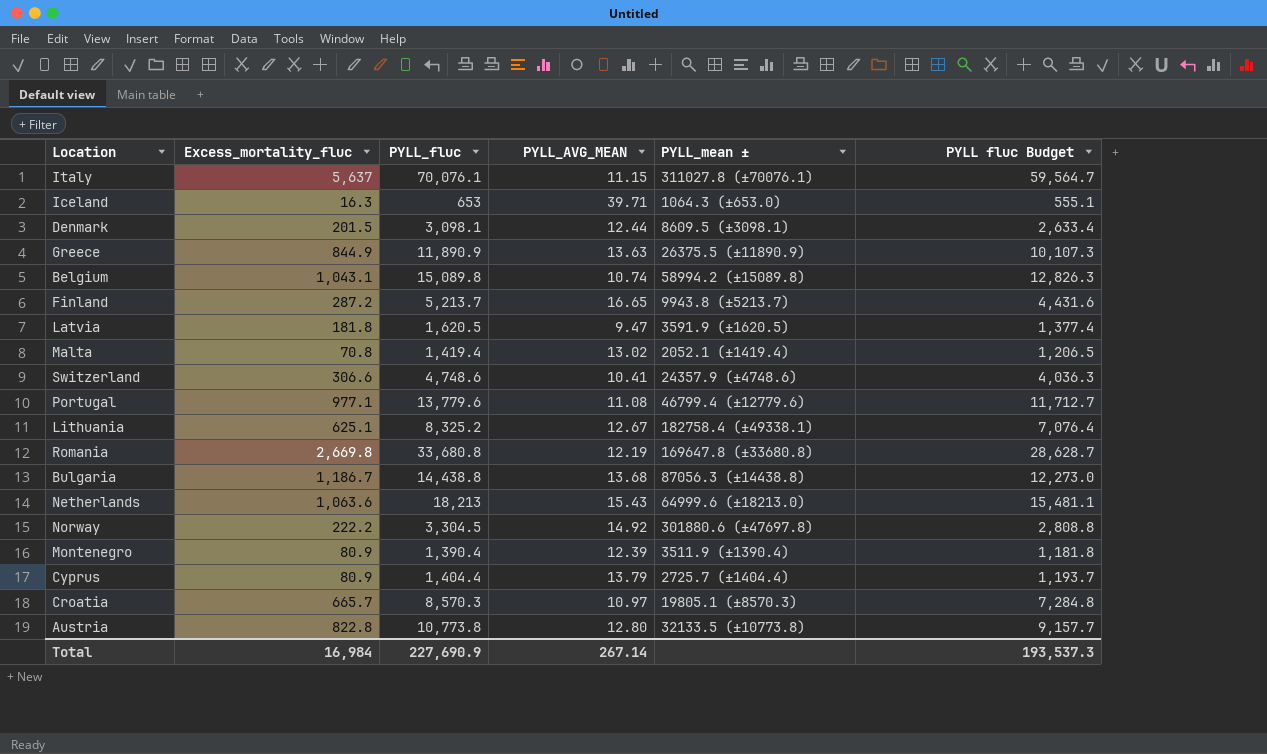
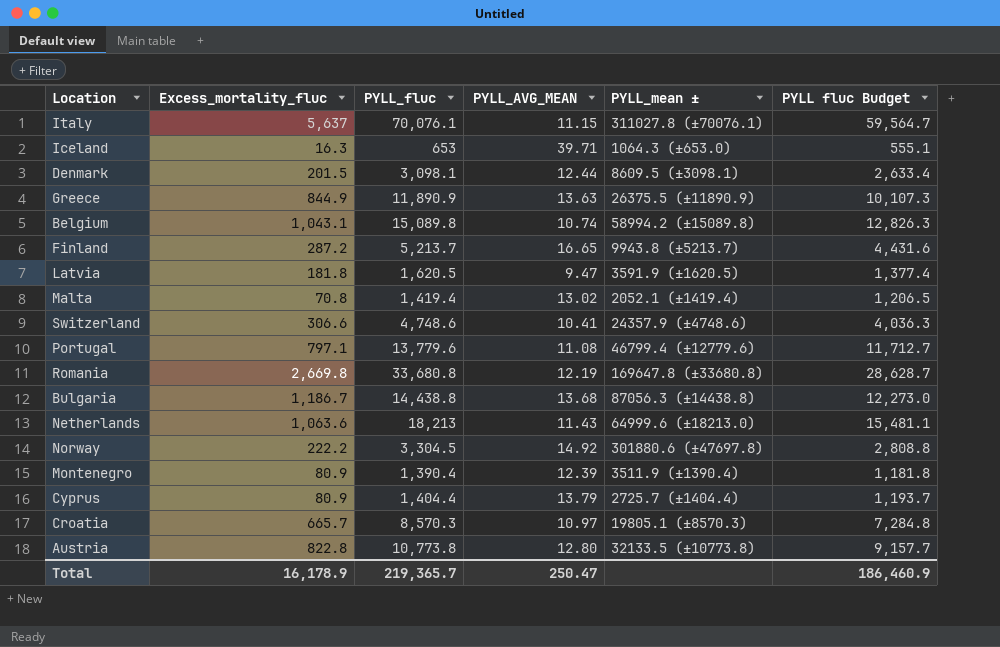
row Lithuania: 625.1 | 8,325.2 | 12.67 | 182758.4 (±49338.1) | 7,076.4 -> none
Portugal | Excess_mortality_fluc: 977.1 -> 797.1
Netherlands | PYLL_AVG_MEAN: 15.43 -> 11.43
Total | Excess_mortality_fluc: 16,984 -> 16,178.9
Total | PYLL_fluc: 227,690.9 -> 219,365.7
Total | PYLL_AVG_MEAN: 267.14 -> 250.47
Total | PYLL fluc Budget: 193,537.3 -> 186,460.9

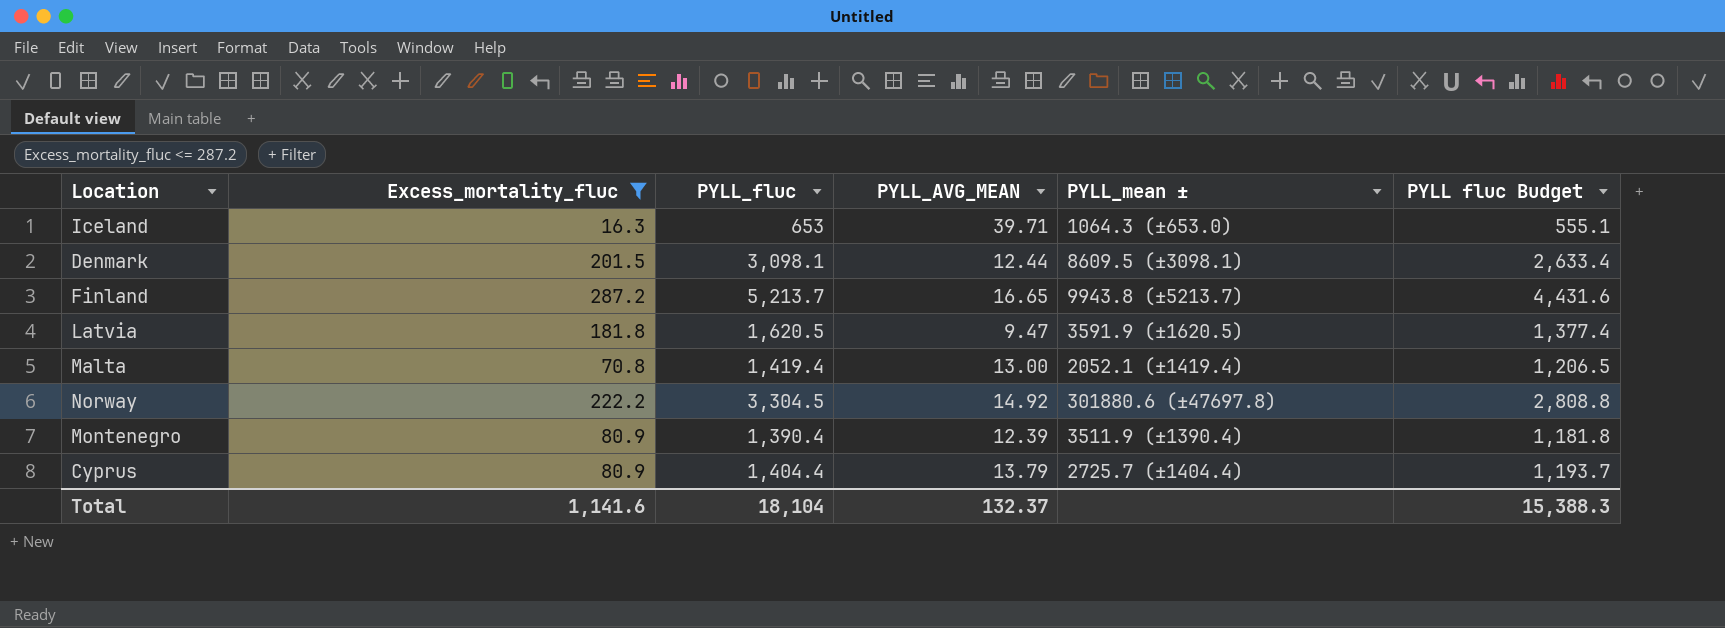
filter: none -> Excess_mortality_fluc <= 287.2
Malta | PYLL_AVG_MEAN: 13.02 -> 13.00
Total | Excess_mortality_fluc: 16,178.9 -> 1,141.6
Total | PYLL_fluc: 219,365.7 -> 18,104
Total | PYLL_AVG_MEAN: 250.47 -> 132.37
Total | PYLL fluc Budget: 186,460.9 -> 15,388.3

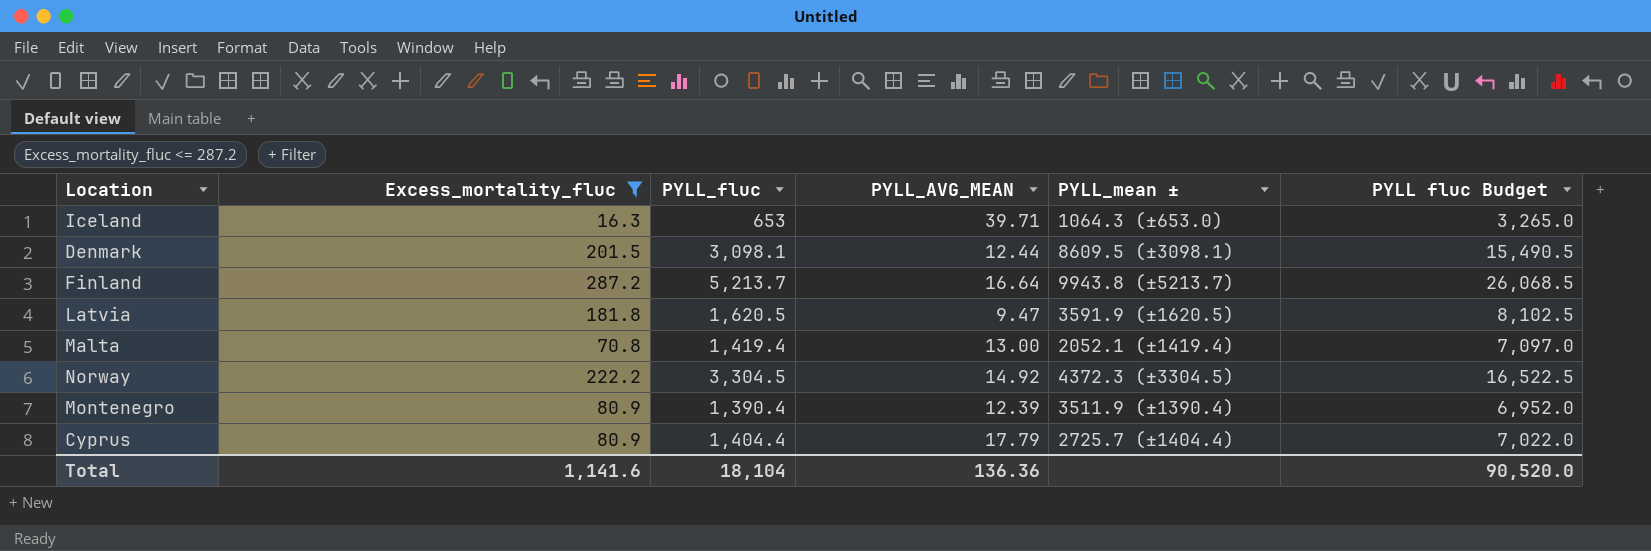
column PYLL fluc Budget | formula: [PYLL_fluc] * 0.85 -> [PYLL_fluc] * 5
Finland | PYLL_AVG_MEAN: 16.65 -> 16.64
Norway | PYLL_mean ±: 301880.6 (±47697.8) -> 4372.3 (±3304.5)
Cyprus | PYLL_AVG_MEAN: 13.79 -> 17.79
Total | PYLL_AVG_MEAN: 132.37 -> 136.36
Total | PYLL fluc Budget: 15,388.3 -> 90,520.0

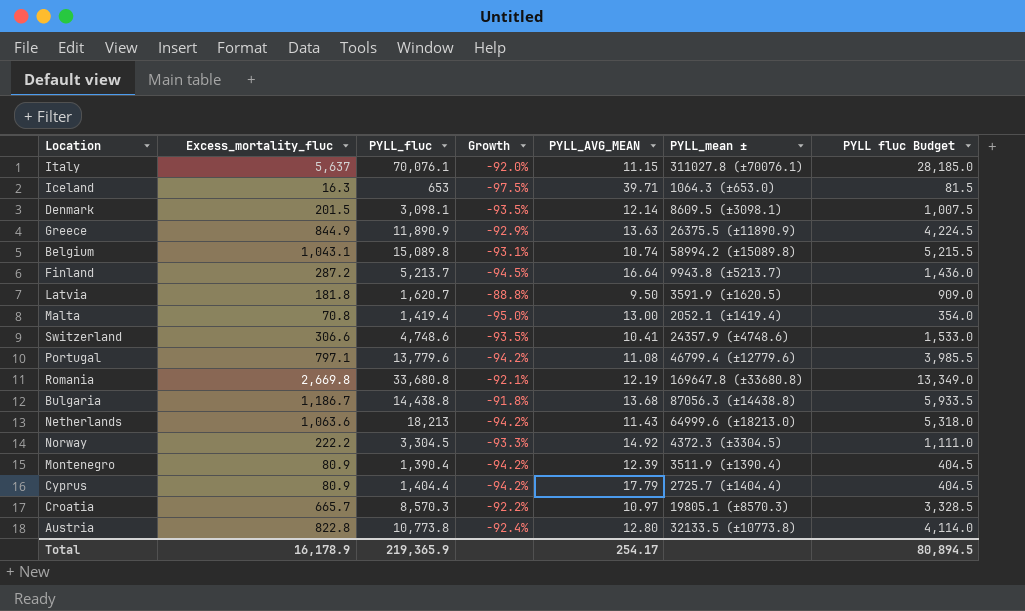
filter: Excess_mortality_fluc <= 287.2 -> none
column Growth | formula: none -> ([Excess_mortality_fluc] - [PYLL_fluc]) / [PYLL_fluc]
column PYLL fluc Budget | formula: [PYLL_fluc] * 5 -> [Excess_mortality_fluc] * 5
Denmark | PYLL_AVG_MEAN: 12.44 -> 12.14
Latvia | PYLL_fluc: 1,620.5 -> 1,620.7
Latvia | PYLL_AVG_MEAN: 9.47 -> 9.50
Total | Excess_mortality_fluc: 1,141.6 -> 16,178.9
Total | PYLL_fluc: 18,104 -> 219,365.9
Total | PYLL_AVG_MEAN: 136.36 -> 254.17
Total | PYLL fluc Budget: 90,520.0 -> 80,894.5

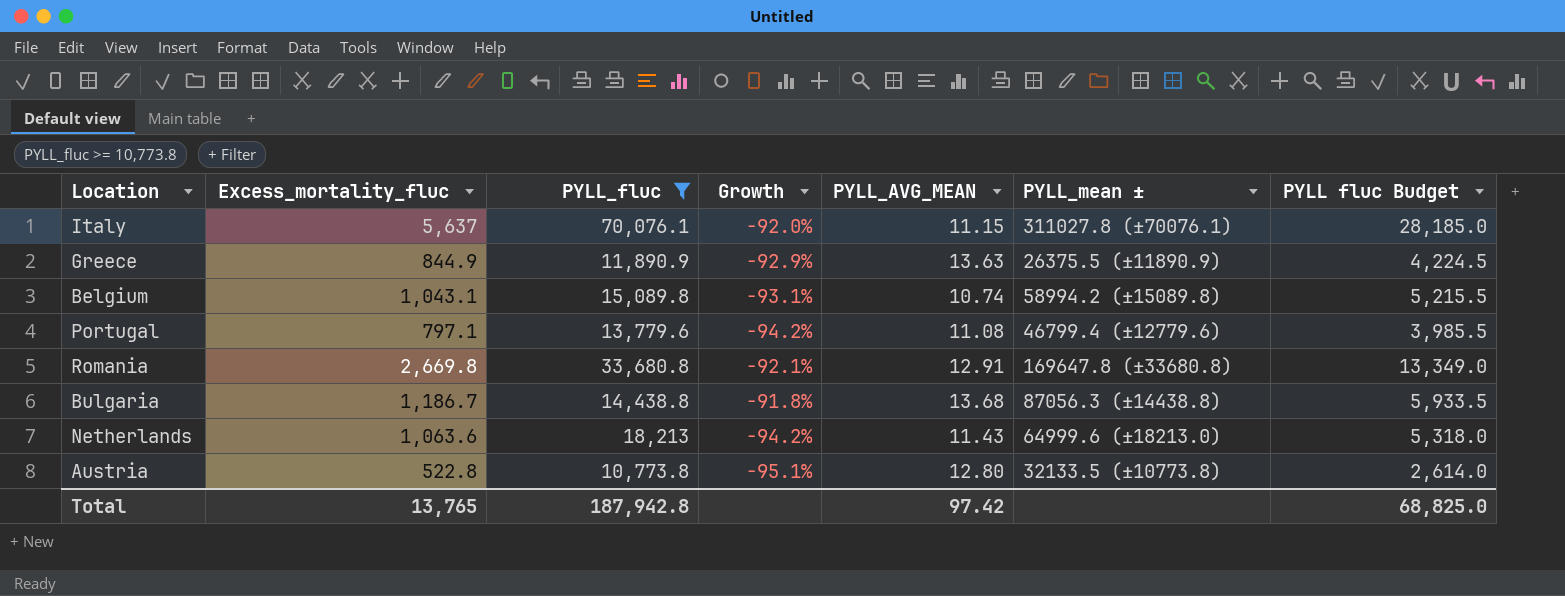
filter: none -> PYLL_fluc >= 10,773.8
Romania | PYLL_AVG_MEAN: 12.19 -> 12.91
Austria | Excess_mortality_fluc: 822.8 -> 522.8
Austria | Growth: -92.4% -> -95.1%
Austria | PYLL fluc Budget: 4,114.0 -> 2,614.0
Total | Excess_mortality_fluc: 16,178.9 -> 13,765
Total | PYLL_fluc: 219,365.9 -> 187,942.8
Total | PYLL_AVG_MEAN: 254.17 -> 97.42
Total | PYLL fluc Budget: 80,894.5 -> 68,825.0

